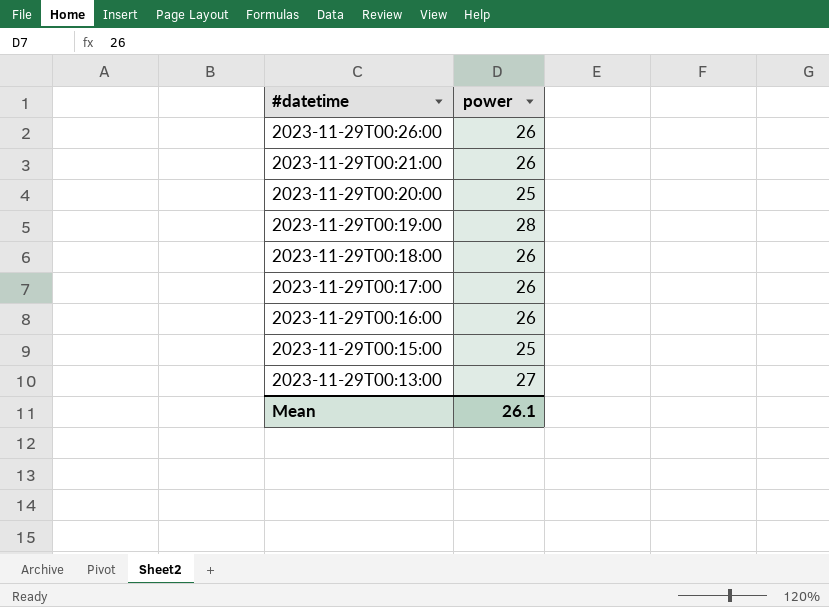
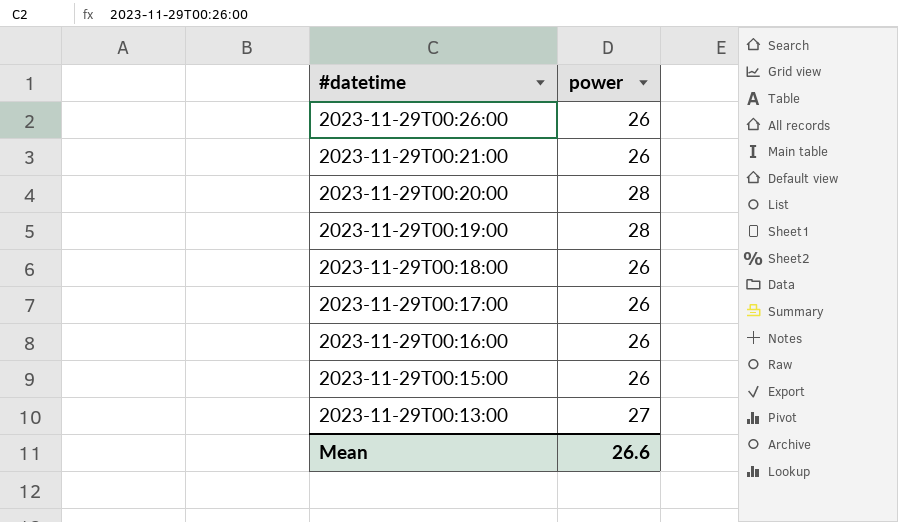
2023-11-29T00:20:00 | power: 25 -> 28
2023-11-29T00:15:00 | power: 25 -> 26
Mean | power: 26.1 -> 26.6

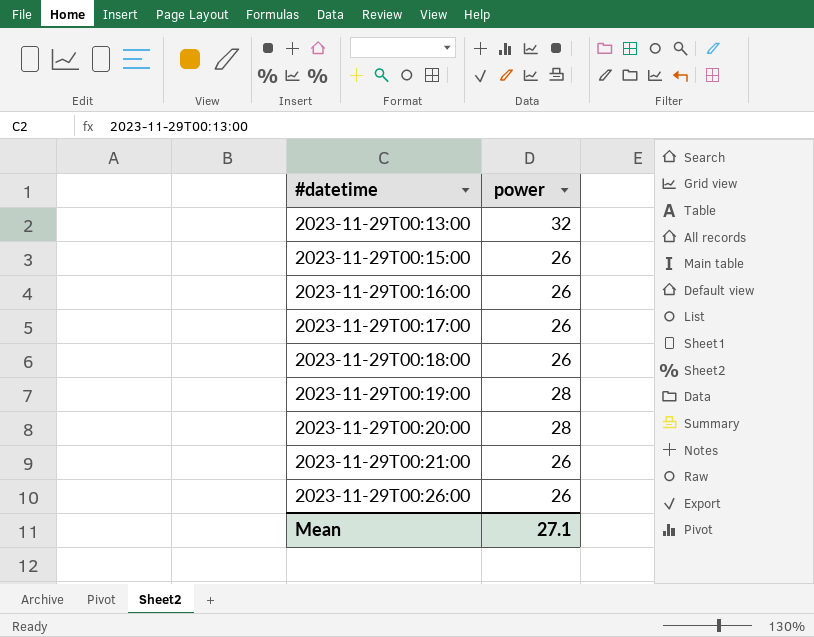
row order: #datetime descending -> #datetime ascending
2023-11-29T00:13:00 | power: 27 -> 32
Mean | power: 26.6 -> 27.1

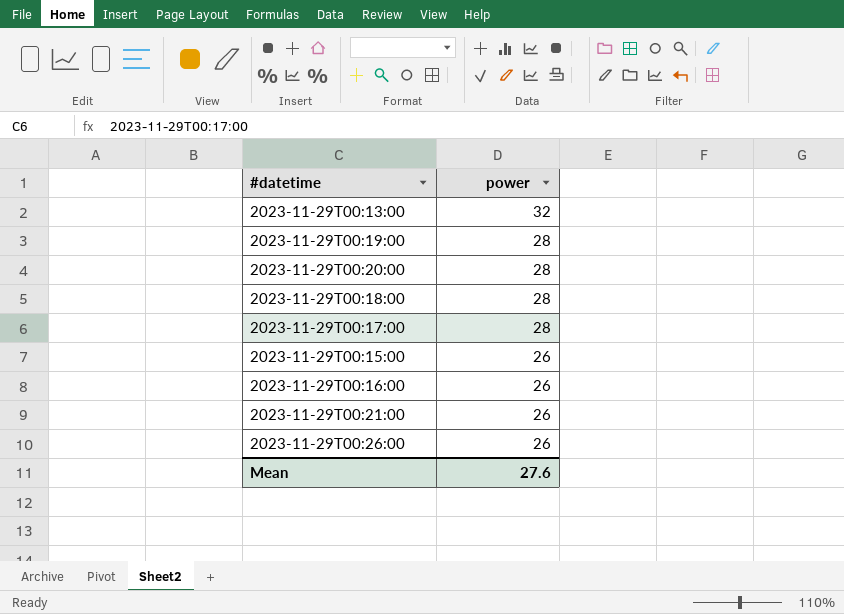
row order: #datetime ascending -> power descending
2023-11-29T00:18:00 | power: 26 -> 28
2023-11-29T00:17:00 | power: 26 -> 28
Mean | power: 27.1 -> 27.6

